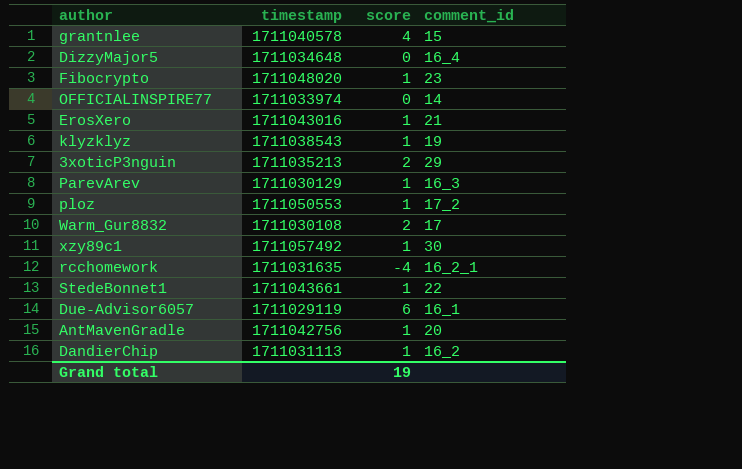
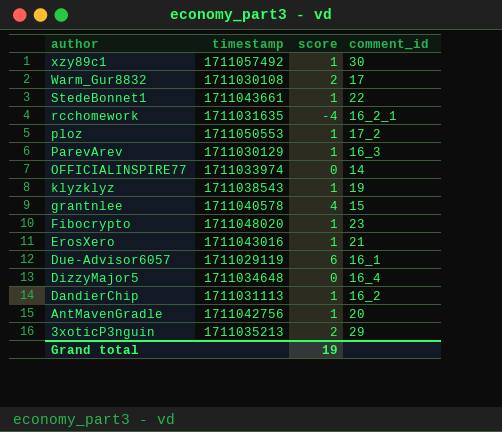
row order: none -> author descending

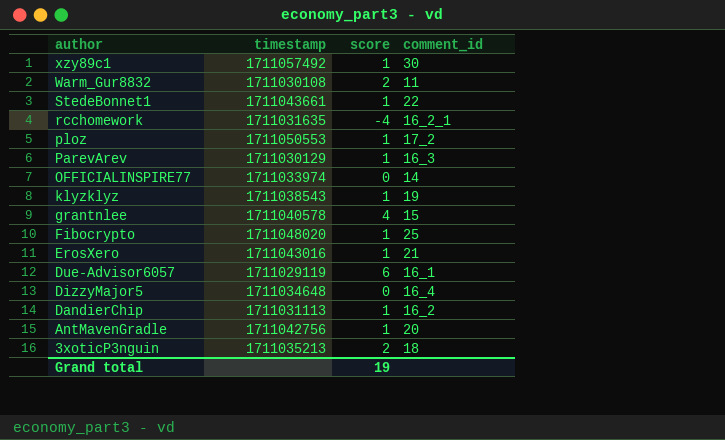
Warm_Gur8832 | comment_id: 17 -> 11
Fibocrypto | comment_id: 23 -> 25
3xoticP3nguin | comment_id: 29 -> 18

